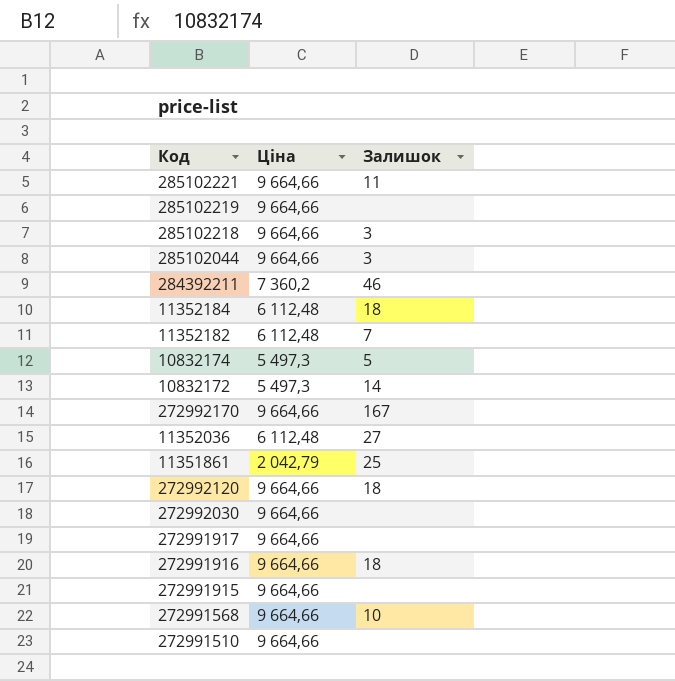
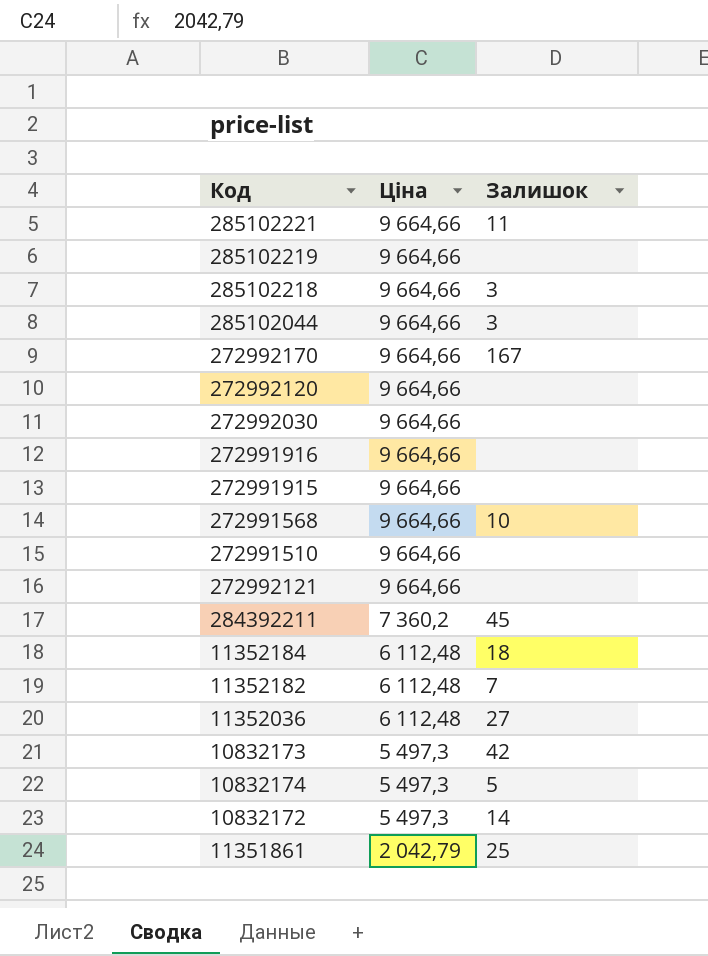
row order: none -> Ціна descending
row 272991917: 9 664,66 | none -> none
272992120 | Залишок: 18 -> none
272991916 | Залишок: 18 -> none
row 272992121: none -> 9 664,66 | none
284392211 | Залишок: 46 -> 45
row 10832173: none -> 5 497,3 | 42

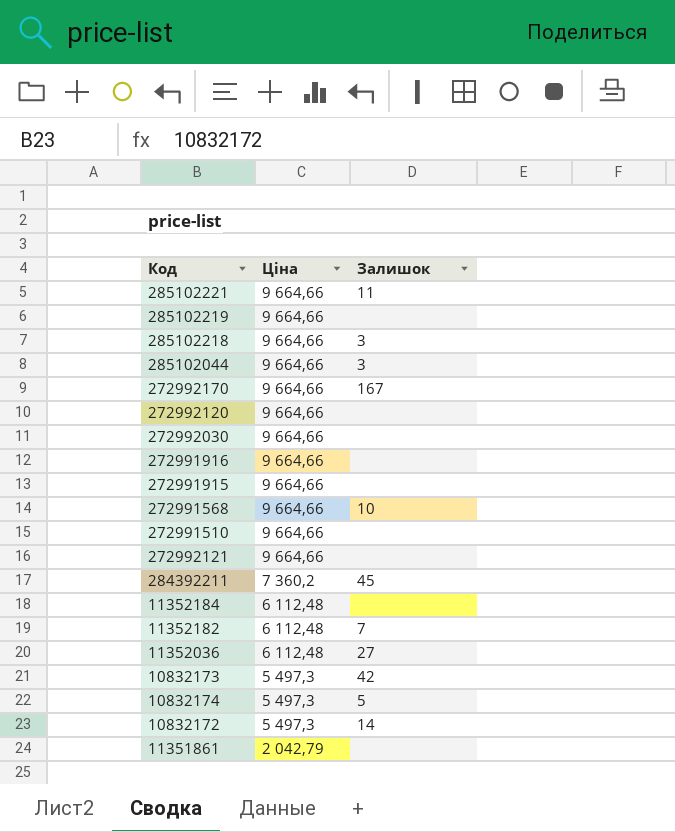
11352184 | Залишок: 18 -> none
11351861 | Залишок: 25 -> none

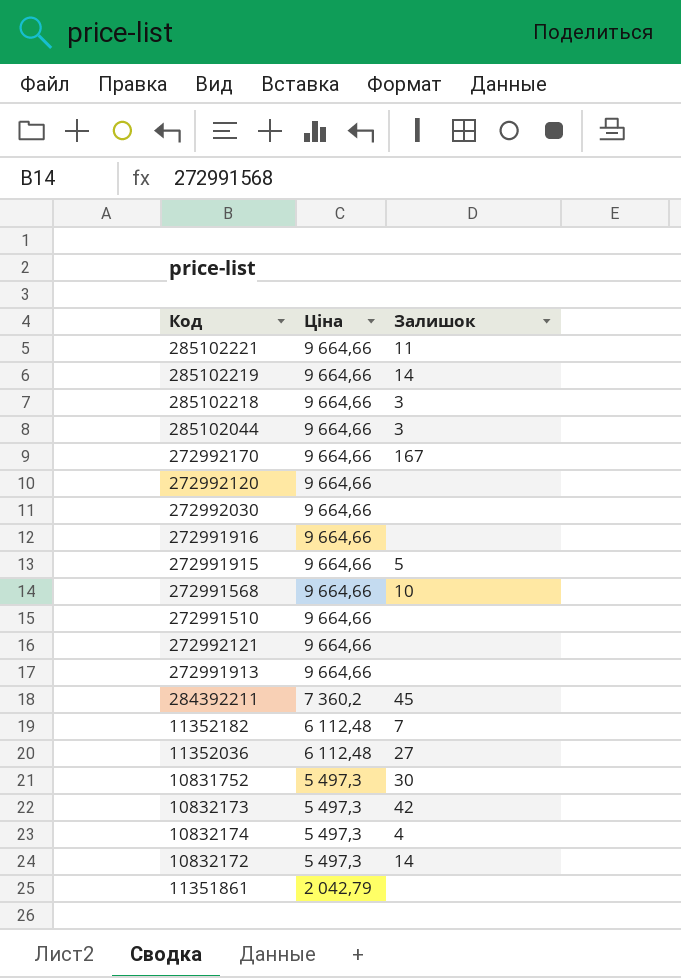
row 11352184: 6 112,48 | none -> none
285102219 | Залишок: none -> 14
272991915 | Залишок: none -> 5
row 272991913: none -> 9 664,66 | none
row 10831752: none -> 5 497,3 | 30
10832174 | Залишок: 5 -> 4

